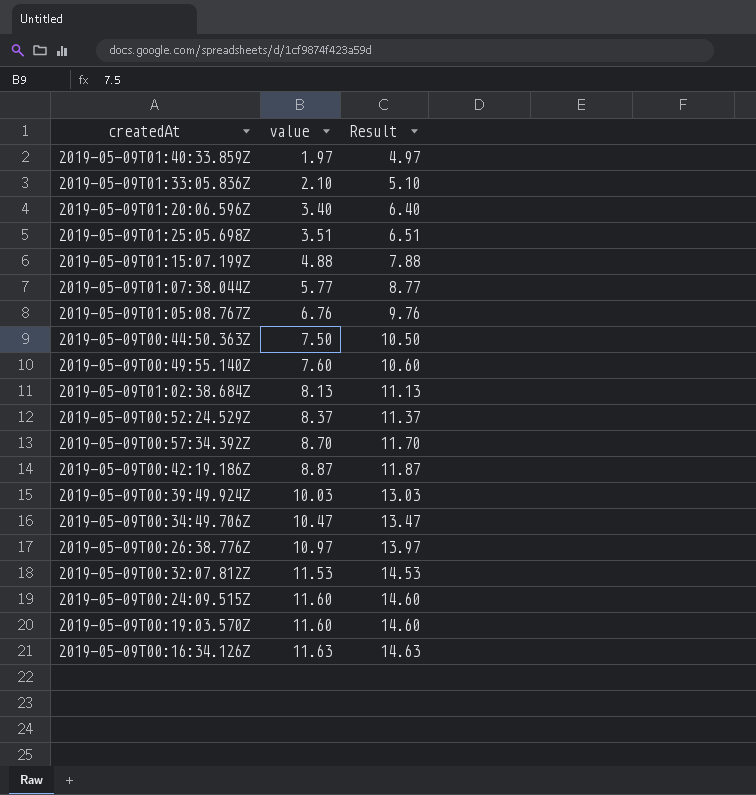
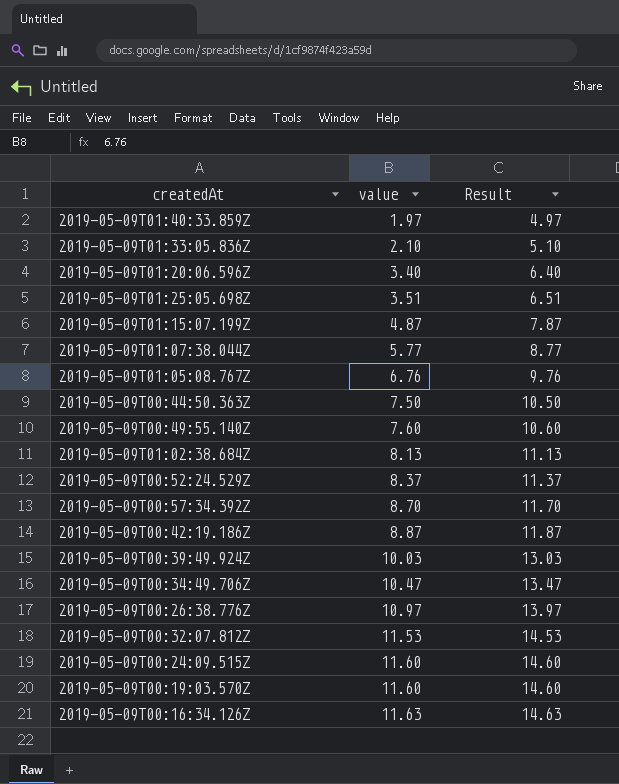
2019-05-09T01:15:07.199Z | value: 4.88 -> 4.87
2019-05-09T01:15:07.199Z | Result: 7.88 -> 7.87

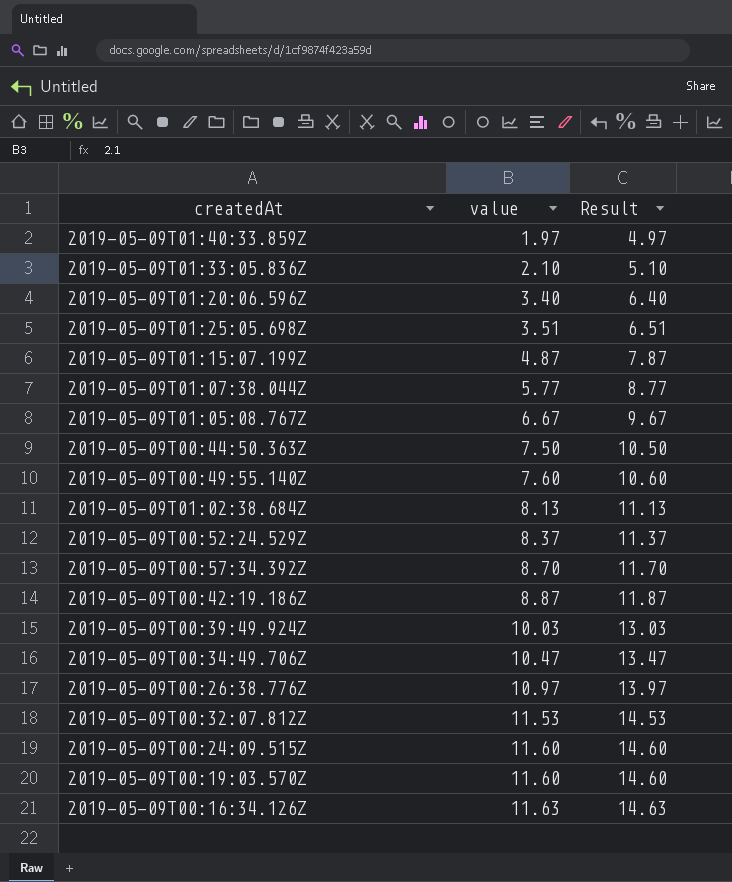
2019-05-09T01:05:08.767Z | value: 6.76 -> 6.67
2019-05-09T01:05:08.767Z | Result: 9.76 -> 9.67

